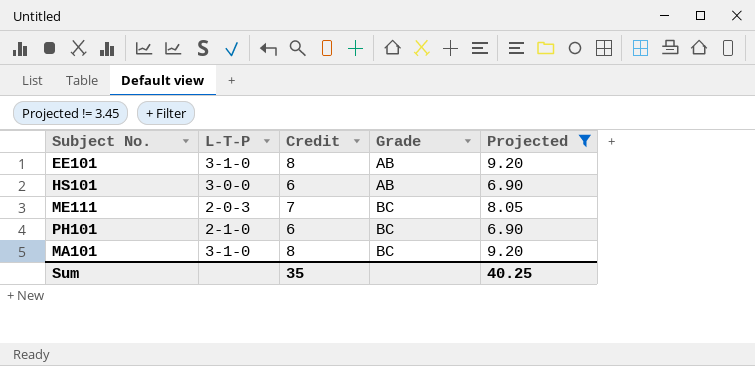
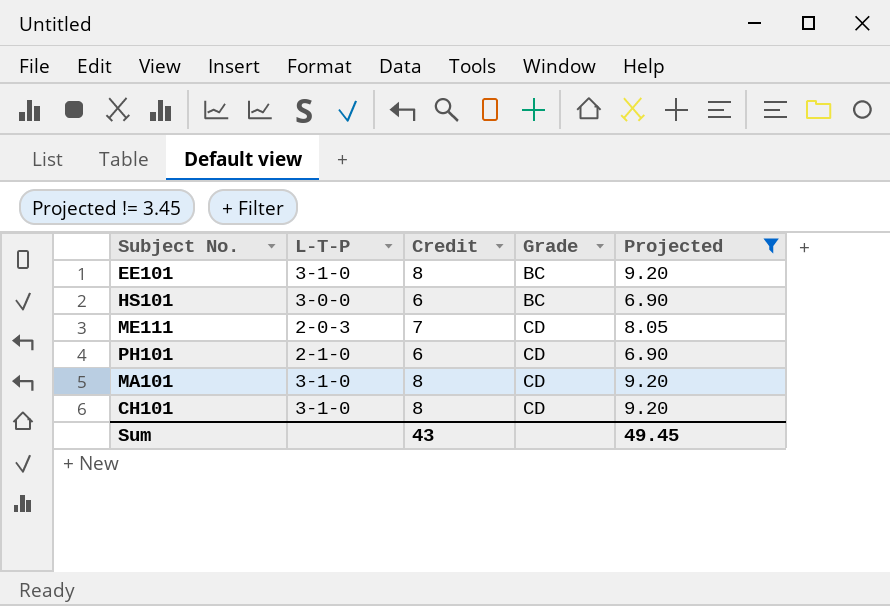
EE101 | Grade: AB -> BC
HS101 | Grade: AB -> BC
ME111 | Grade: BC -> CD
PH101 | Grade: BC -> CD
MA101 | Grade: BC -> CD
row CH101: none -> 3-1-0 | 8 | CD | 9.20
Sum | Credit: 35 -> 43
Sum | Projected: 40.25 -> 49.45

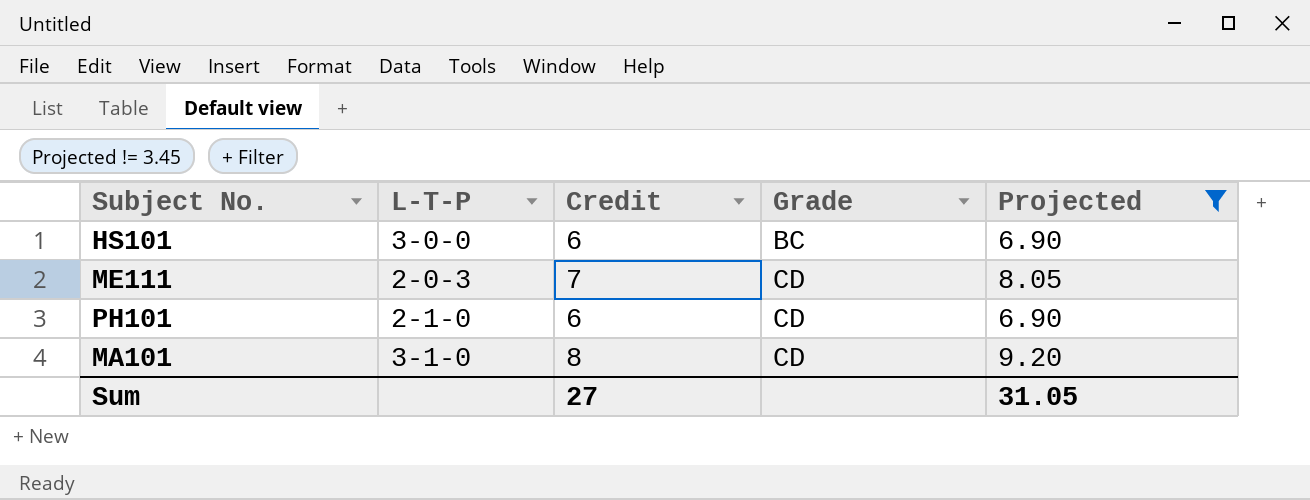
row EE101: 3-1-0 | 8 | BC | 9.20 -> none
row CH101: 3-1-0 | 8 | CD | 9.20 -> none
Sum | Credit: 43 -> 27
Sum | Projected: 49.45 -> 31.05

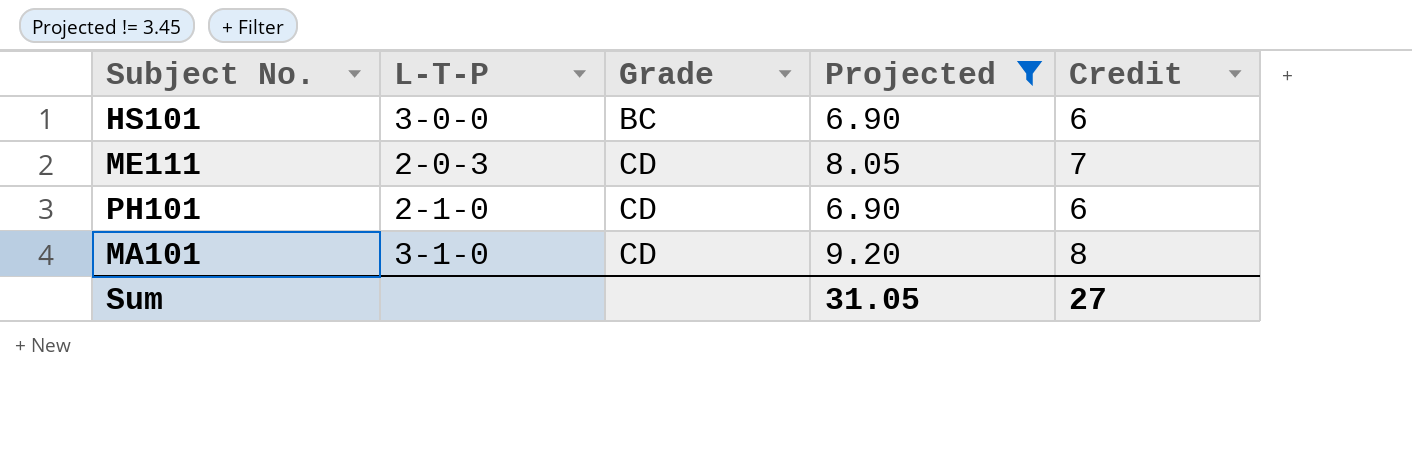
column Credit | position: 3 -> 5

